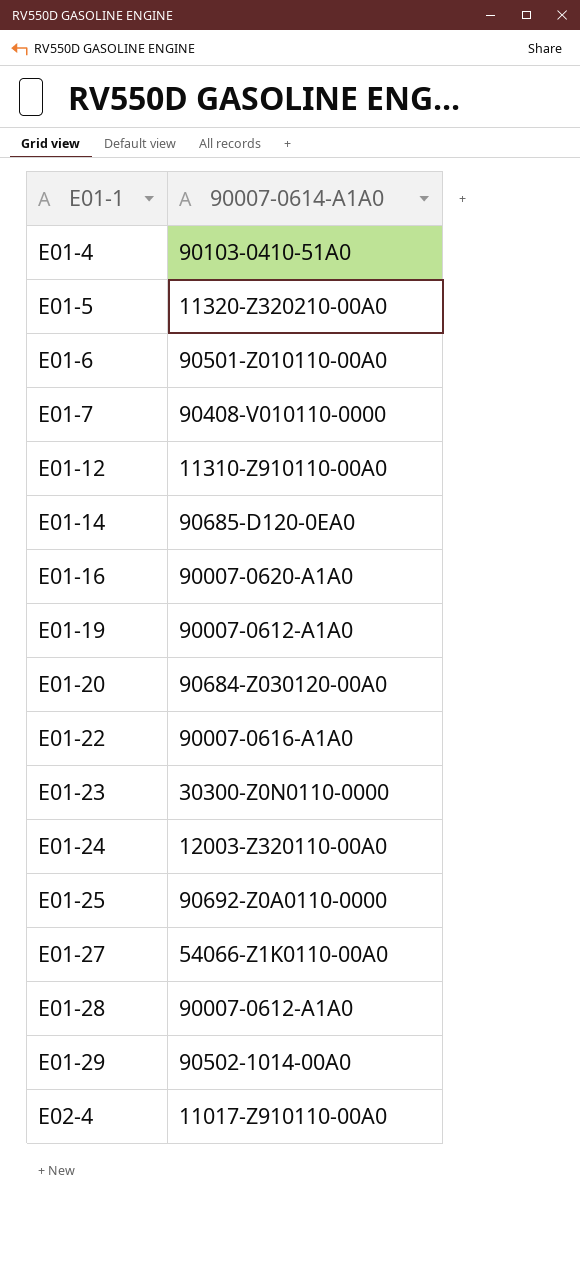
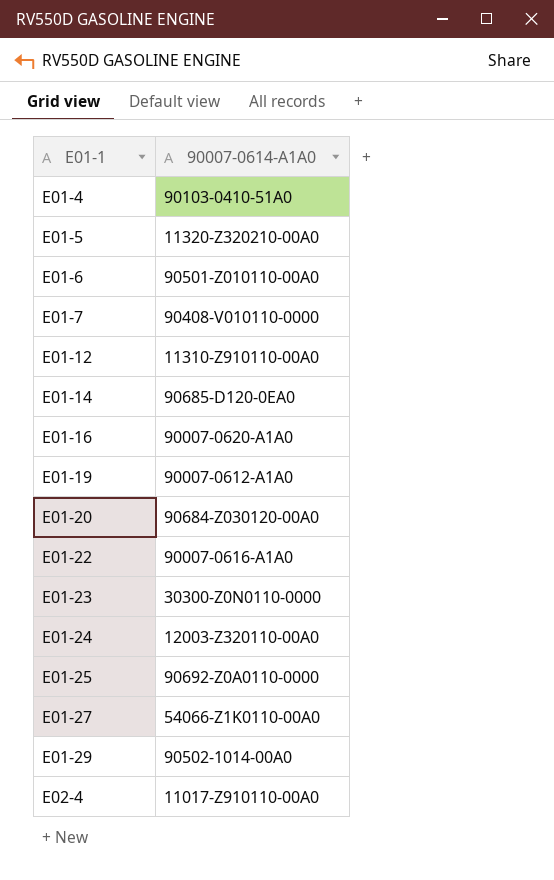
row E01-28: 90007-0612-A1A0 -> none

